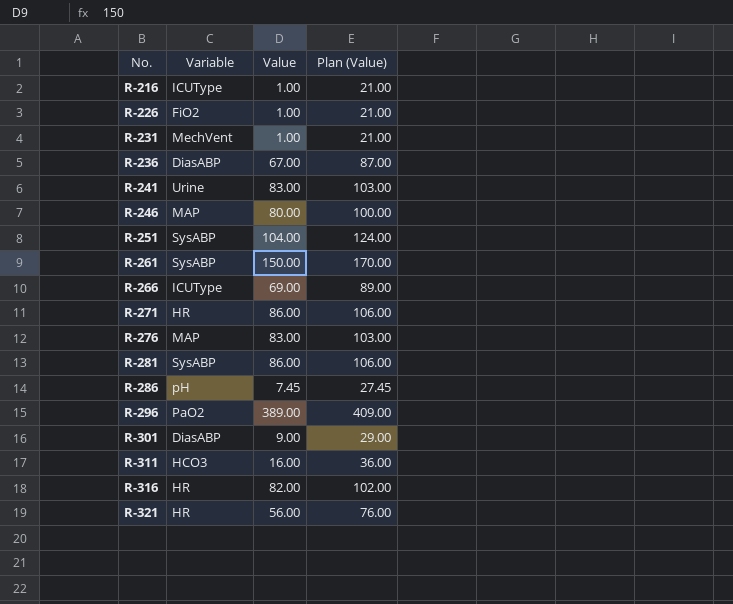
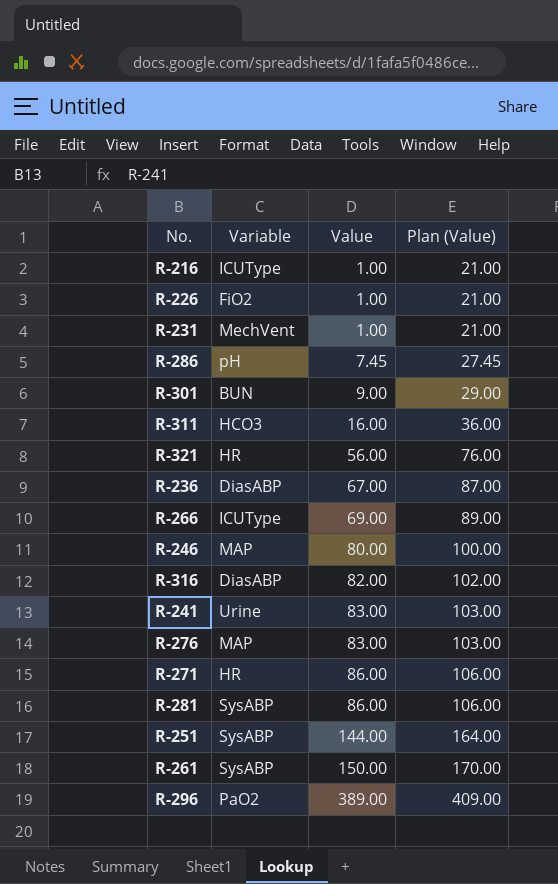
row order: No. ascending -> Value ascending
R-301 | Variable: DiasABP -> BUN
R-316 | Variable: HR -> DiasABP
R-251 | Value: 104.00 -> 144.00
R-251 | Plan (Value): 124.00 -> 164.00

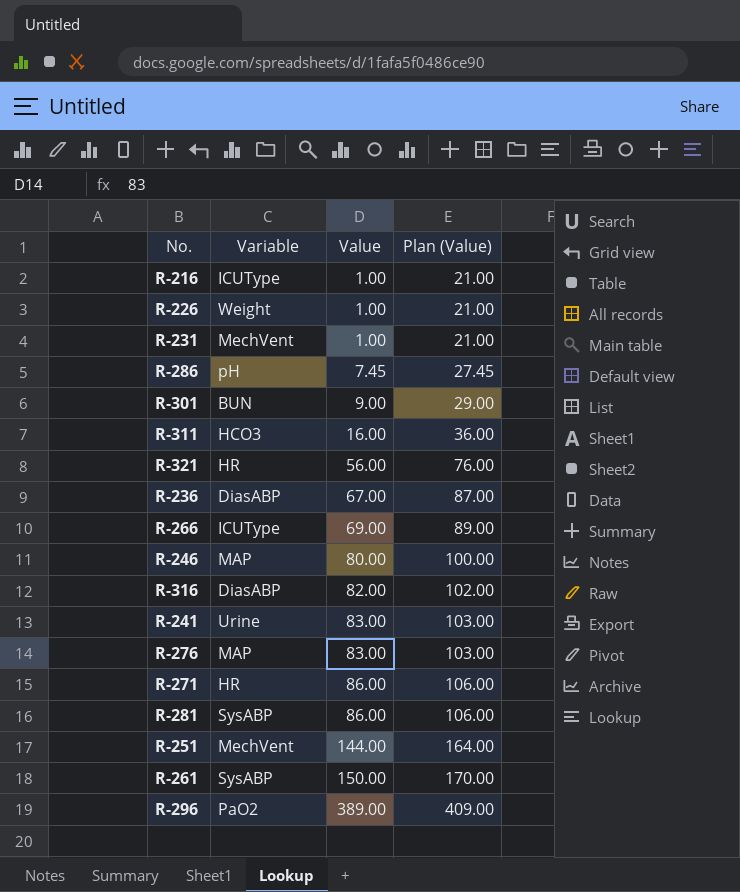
R-226 | Variable: FiO2 -> Weight
R-251 | Variable: SysABP -> MechVent

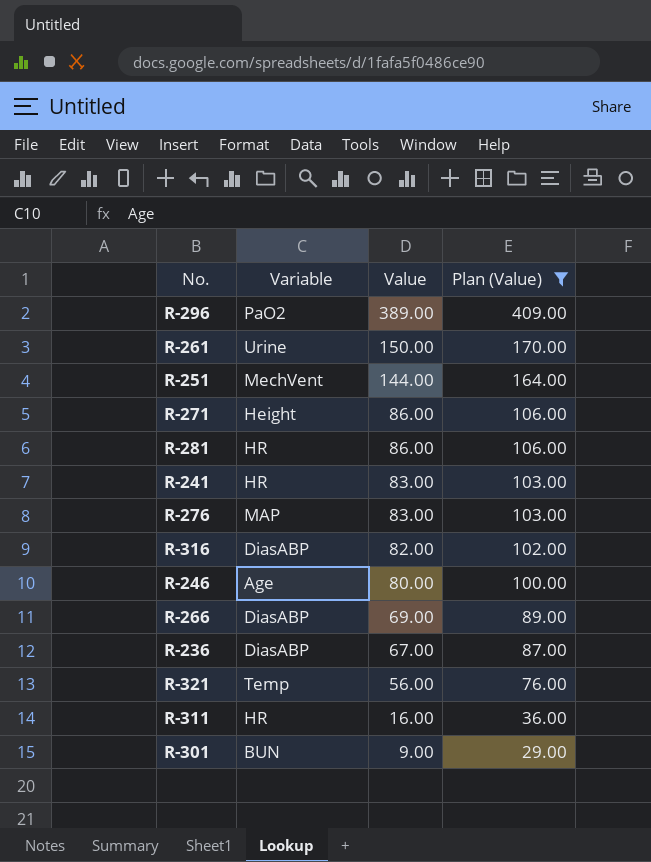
filter: none -> Plan (Value) >= 29.00
row order: Value ascending -> Value descending
R-261 | Variable: SysABP -> Urine
R-271 | Variable: HR -> Height
R-281 | Variable: SysABP -> HR
R-241 | Variable: Urine -> HR
R-246 | Variable: MAP -> Age
R-266 | Variable: ICUType -> DiasABP
R-321 | Variable: HR -> Temp
R-311 | Variable: HCO3 -> HR

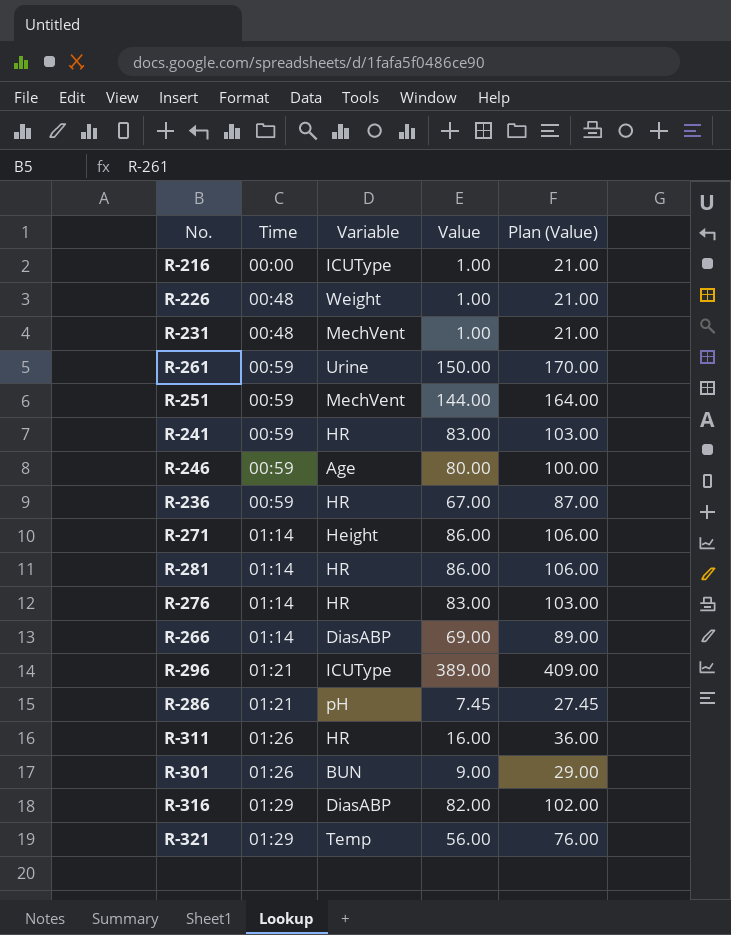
filter: Plan (Value) >= 29.00 -> none
row order: Value descending -> Time ascending
column Time | position: none -> 2
R-236 | Variable: DiasABP -> HR
R-276 | Variable: MAP -> HR
R-296 | Variable: PaO2 -> ICUType

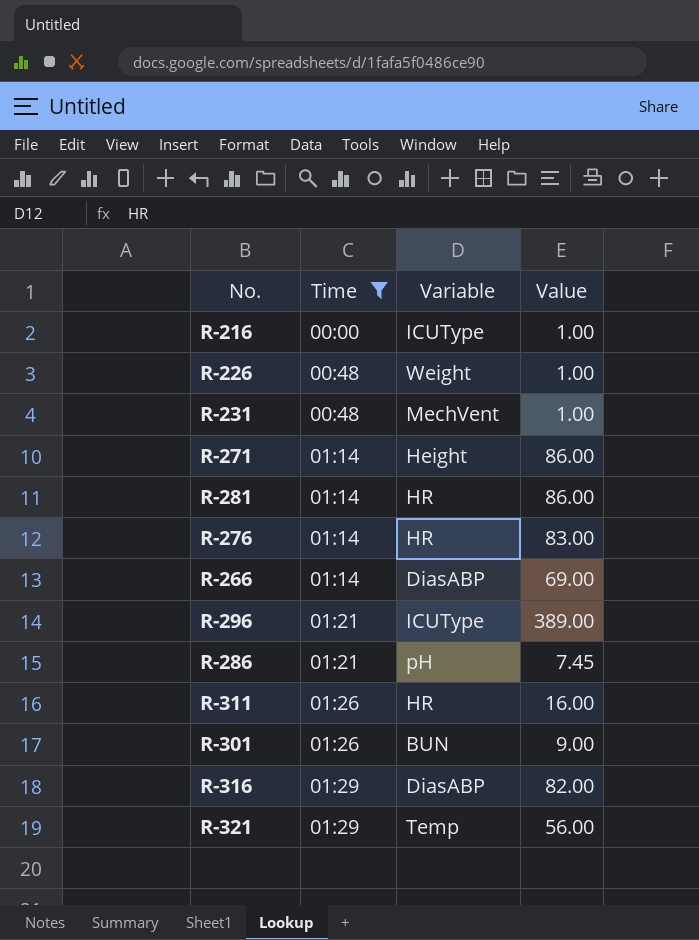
filter: none -> Time != 00:59
column Plan (Value) | formula: [Value] + 20 -> none

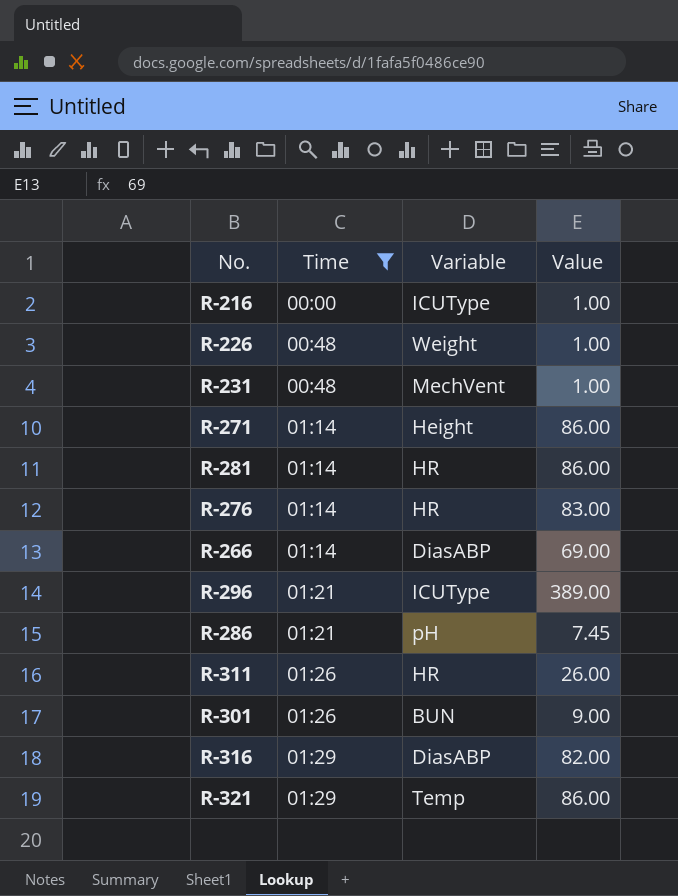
R-311 | Value: 16.00 -> 26.00
R-321 | Value: 56.00 -> 86.00

